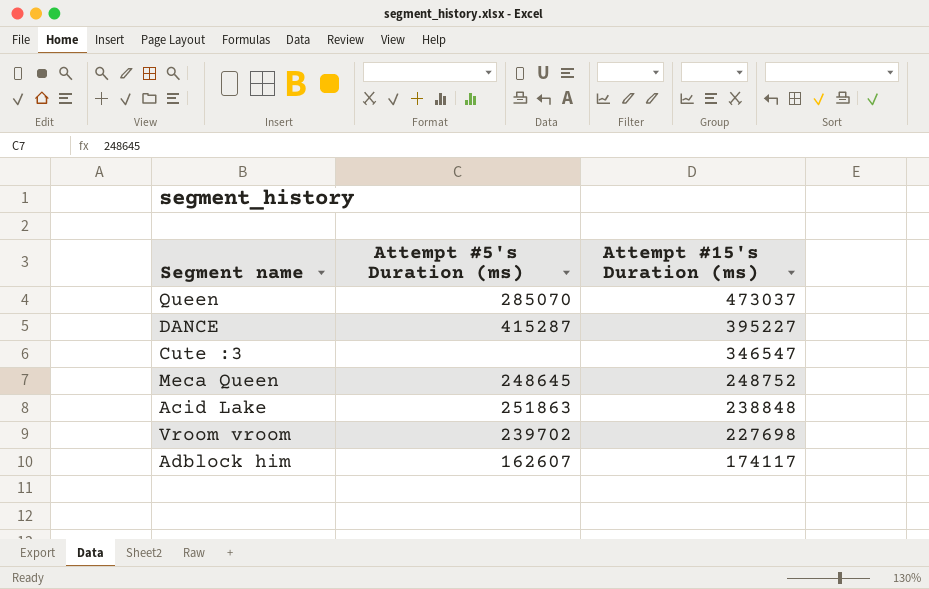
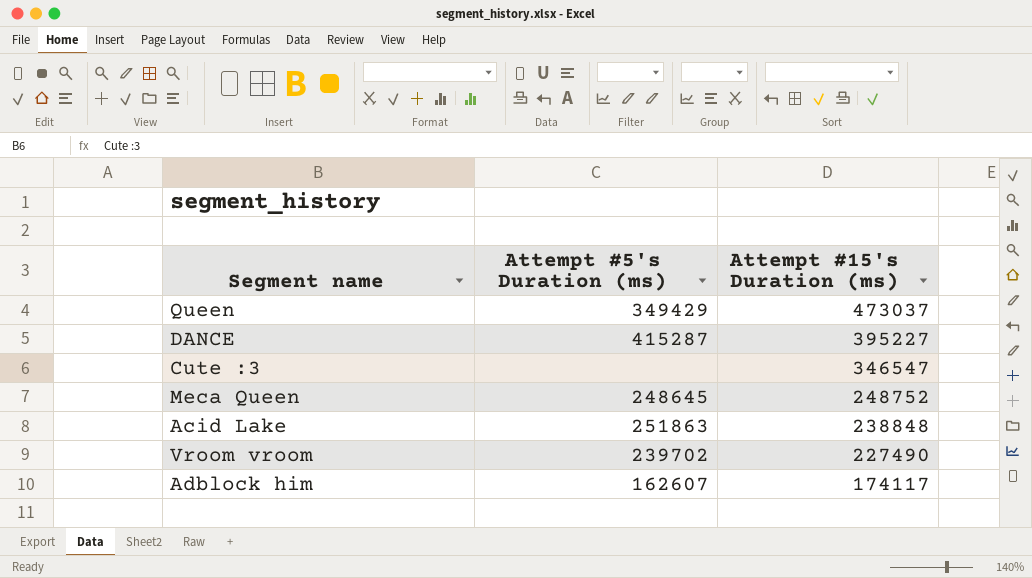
Queen | Attempt #5's Duration (ms): 285070 -> 349429
Vroom vroom | Attempt #15's Duration (ms): 227698 -> 227490

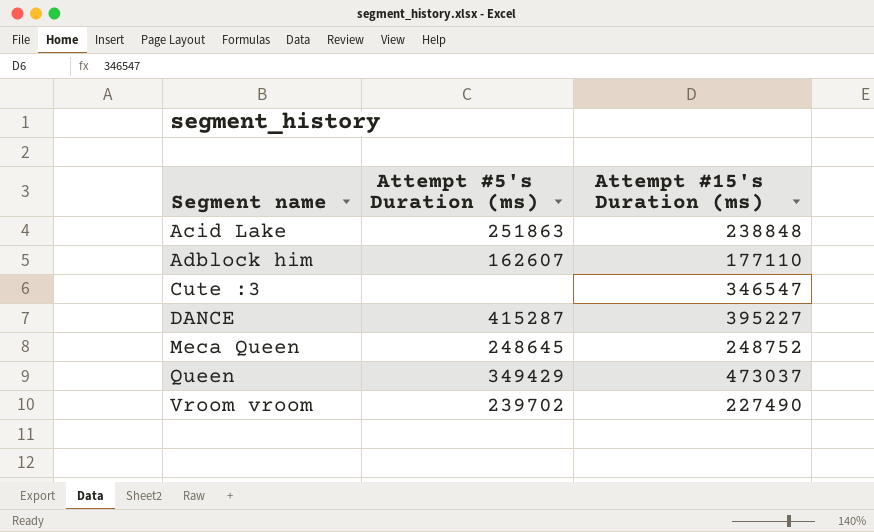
row order: Attempt #15's Duration (ms) descending -> Segment name ascending
Adblock him | Attempt #15's Duration (ms): 174117 -> 177110

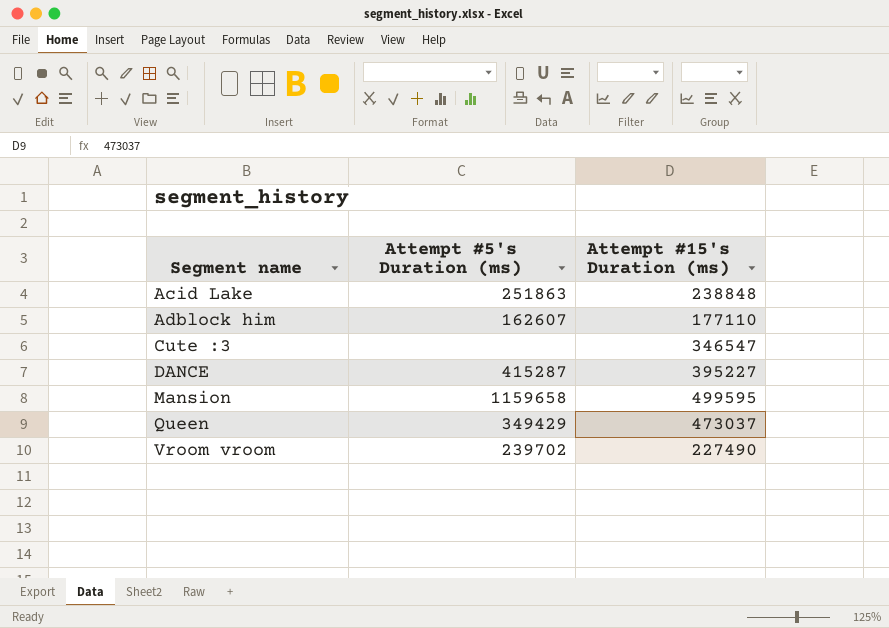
row Meca Queen: 248645 | 248752 -> none
row Mansion: none -> 1159658 | 499595

